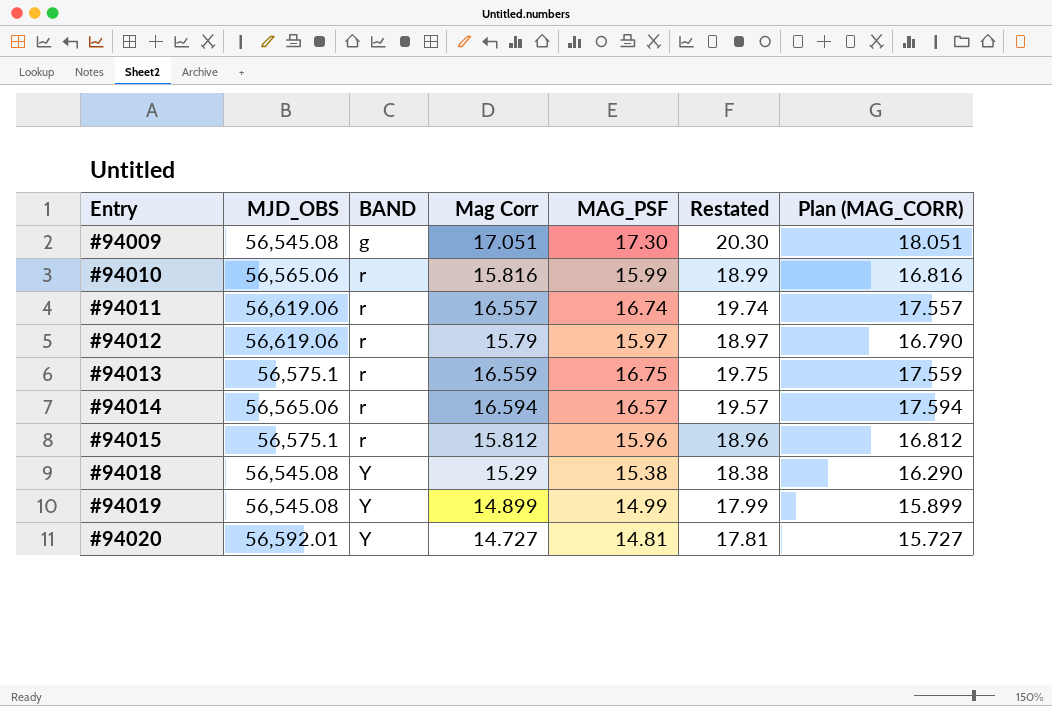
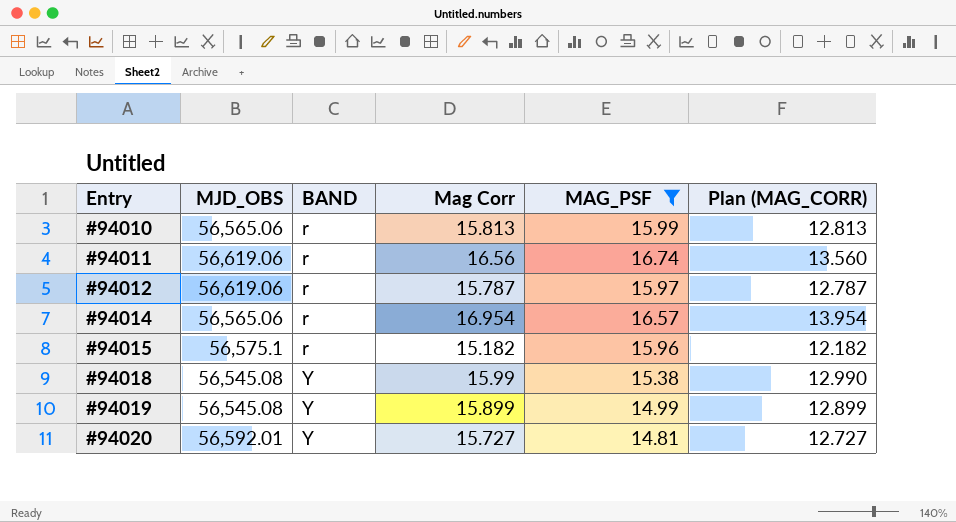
filter: none -> MAG_PSF <= 16.74
column Restated | formula: [MAG_PSF] + 3 -> none
column Plan (MAG_CORR) | formula: [Mag Corr] + 1 -> [Mag Corr] - 3
#94010 | Mag Corr: 15.816 -> 15.813
#94011 | Mag Corr: 16.557 -> 16.56
#94012 | Mag Corr: 15.79 -> 15.787
#94014 | Mag Corr: 16.594 -> 16.954
#94015 | Mag Corr: 15.812 -> 15.182
#94018 | Mag Corr: 15.29 -> 15.99
#94019 | Mag Corr: 14.899 -> 15.899
#94020 | Mag Corr: 14.727 -> 15.727

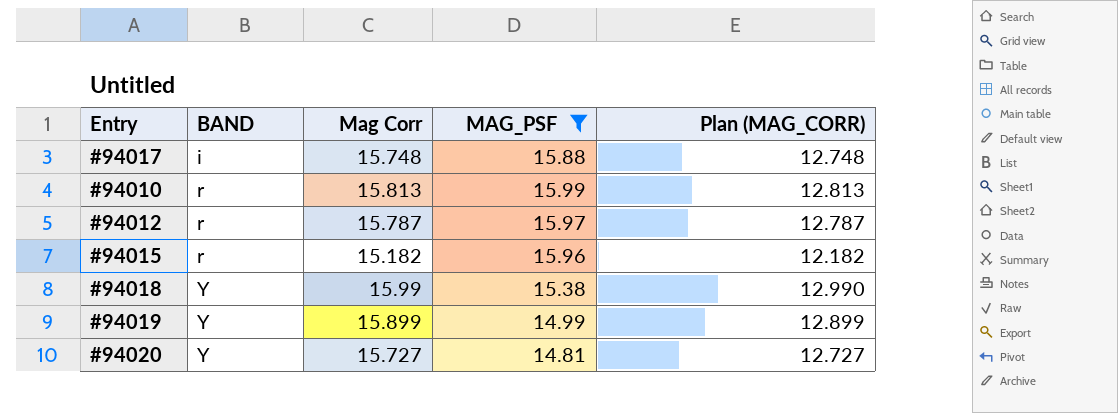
column MJD_OBS | position: 2 -> none
row #94011: 56,619.06 | r | 16.56 | 16.74 | 13.560 -> none
row #94014: 56,565.06 | r | 16.954 | 16.57 | 13.954 -> none
row #94017: none -> i | 15.748 | 15.88 | 12.748

